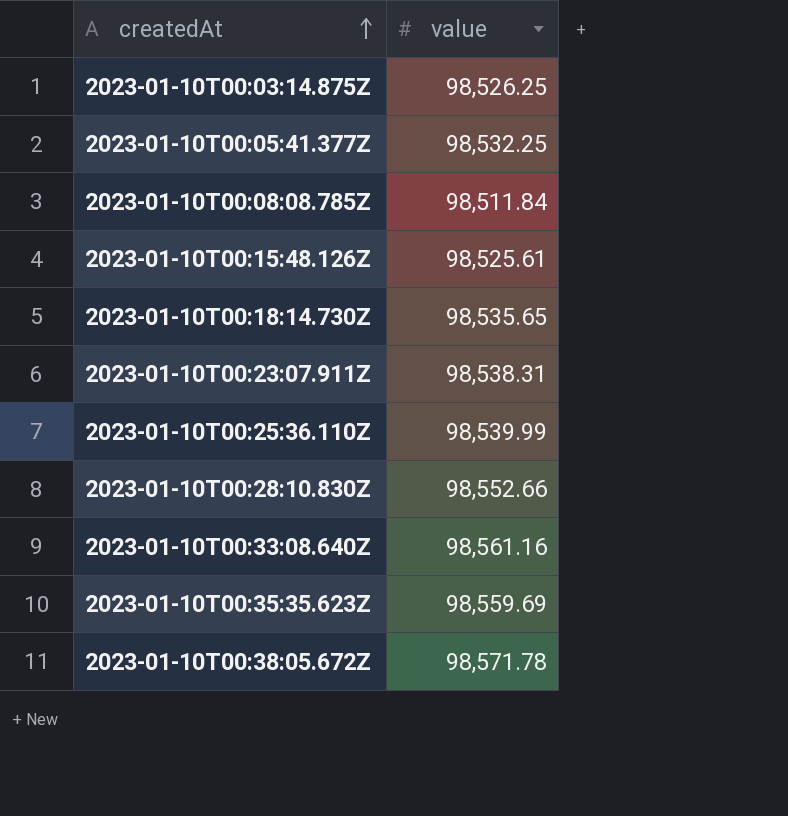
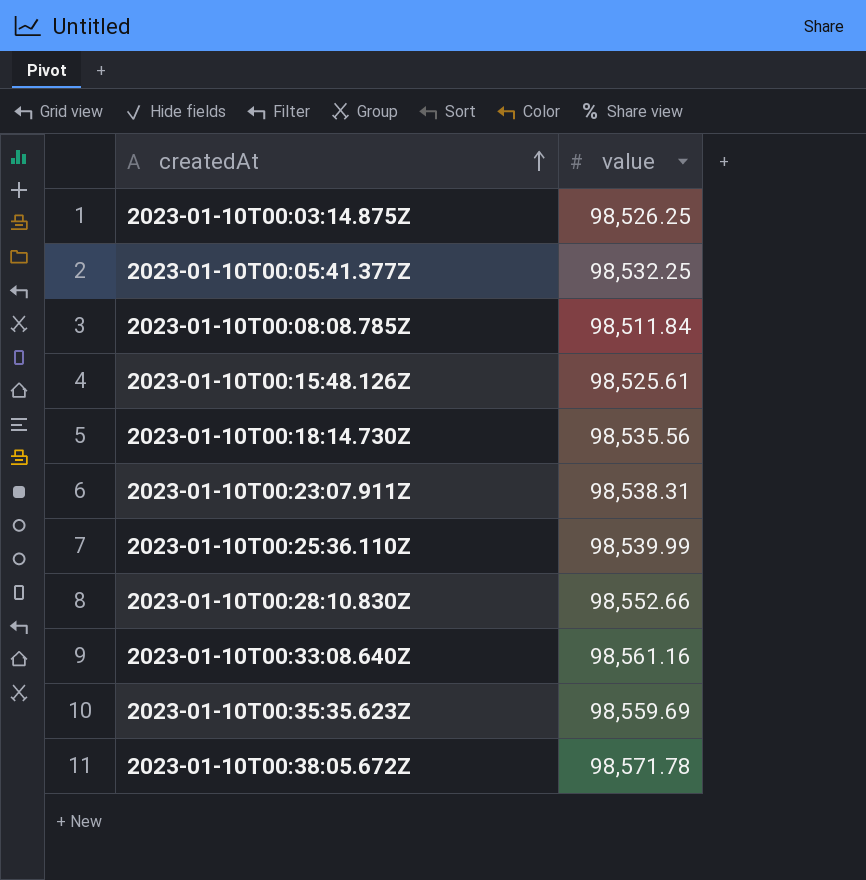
2023-01-10T00:18:14.730Z | value: 98,535.65 -> 98,535.56

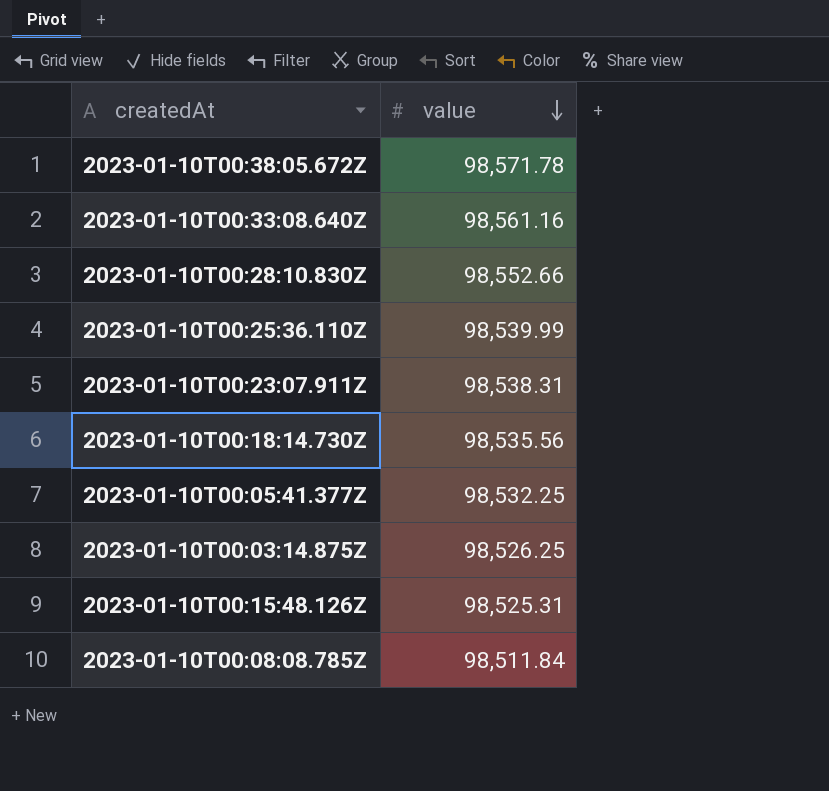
row order: createdAt ascending -> value descending
row 2023-01-10T00:35:35.623Z: 98,559.69 -> none
2023-01-10T00:15:48.126Z | value: 98,525.61 -> 98,525.31

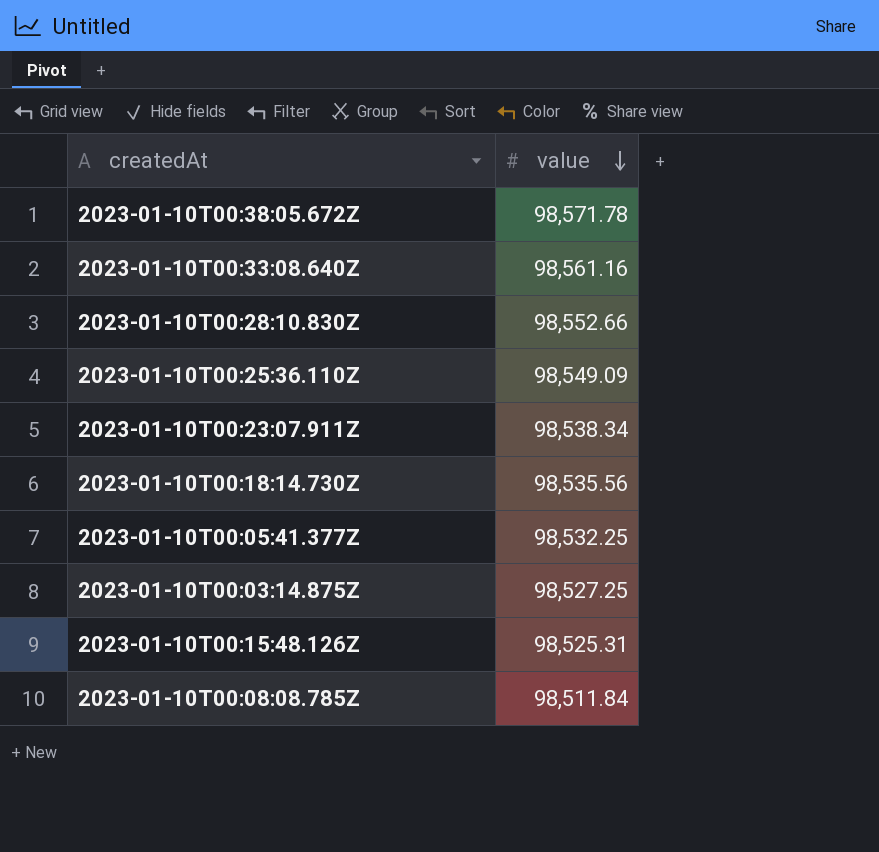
2023-01-10T00:25:36.110Z | value: 98,539.99 -> 98,549.09
2023-01-10T00:23:07.911Z | value: 98,538.31 -> 98,538.34
2023-01-10T00:03:14.875Z | value: 98,526.25 -> 98,527.25

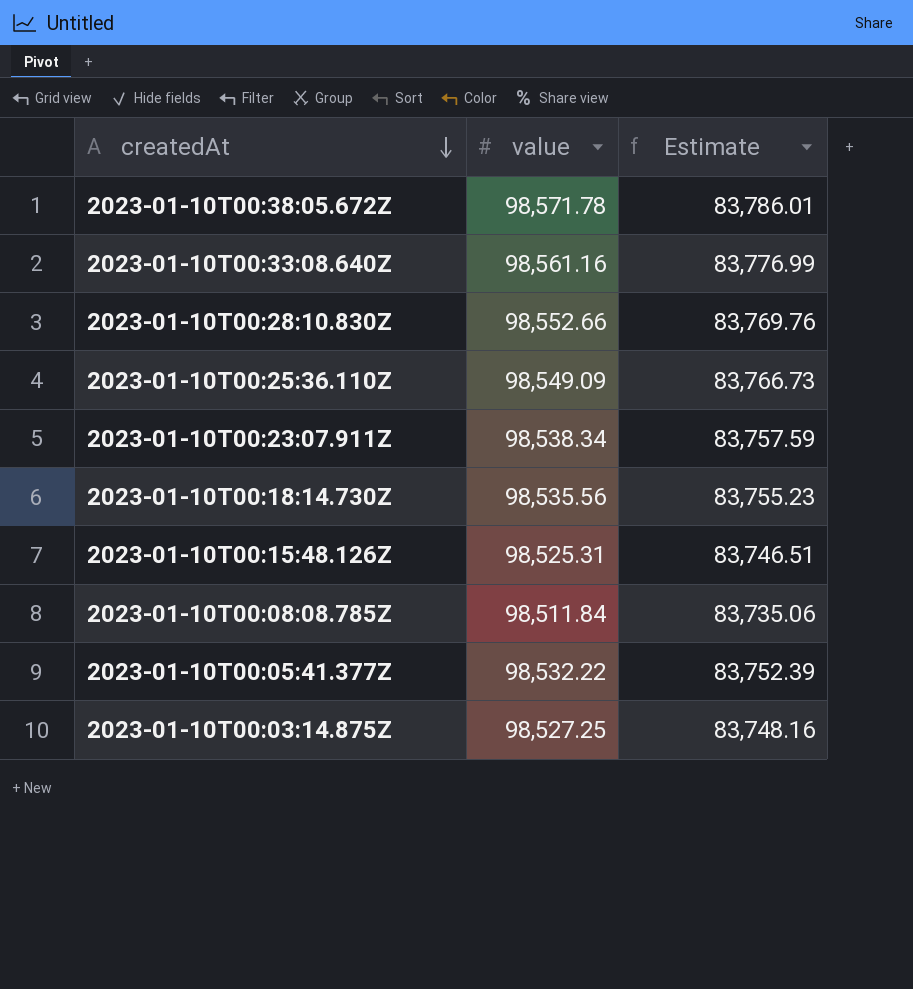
row order: value descending -> createdAt descending
column Estimate | formula: none -> [value] * 0.85
2023-01-10T00:05:41.377Z | value: 98,532.25 -> 98,532.22

